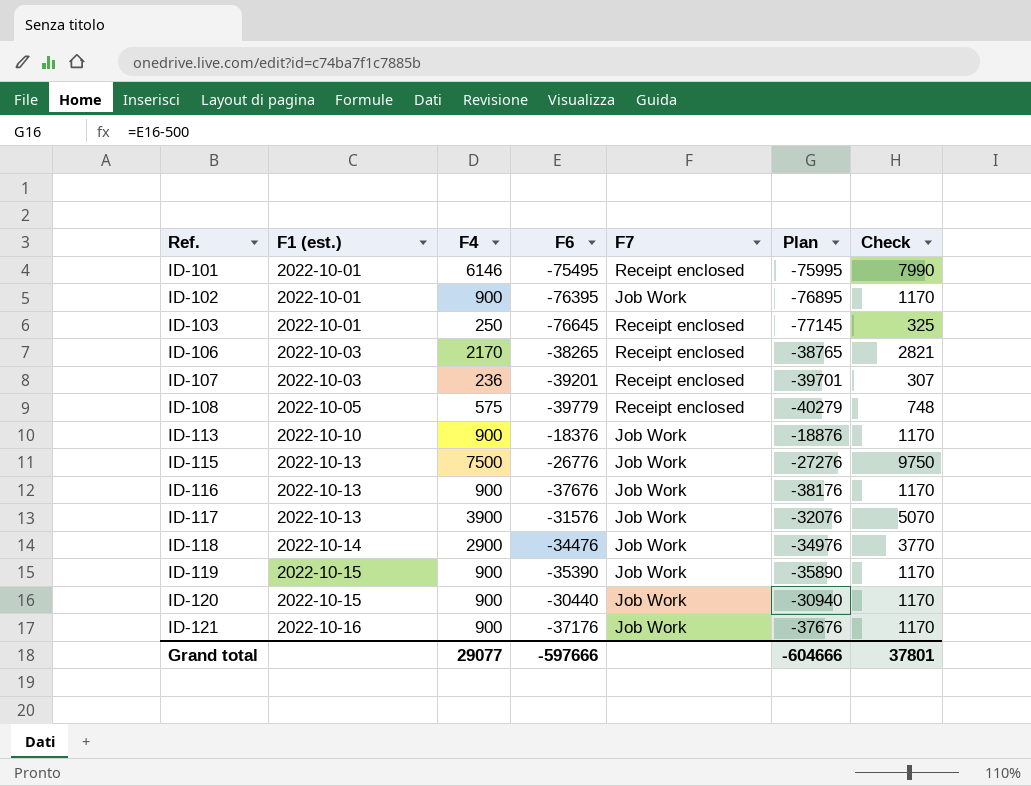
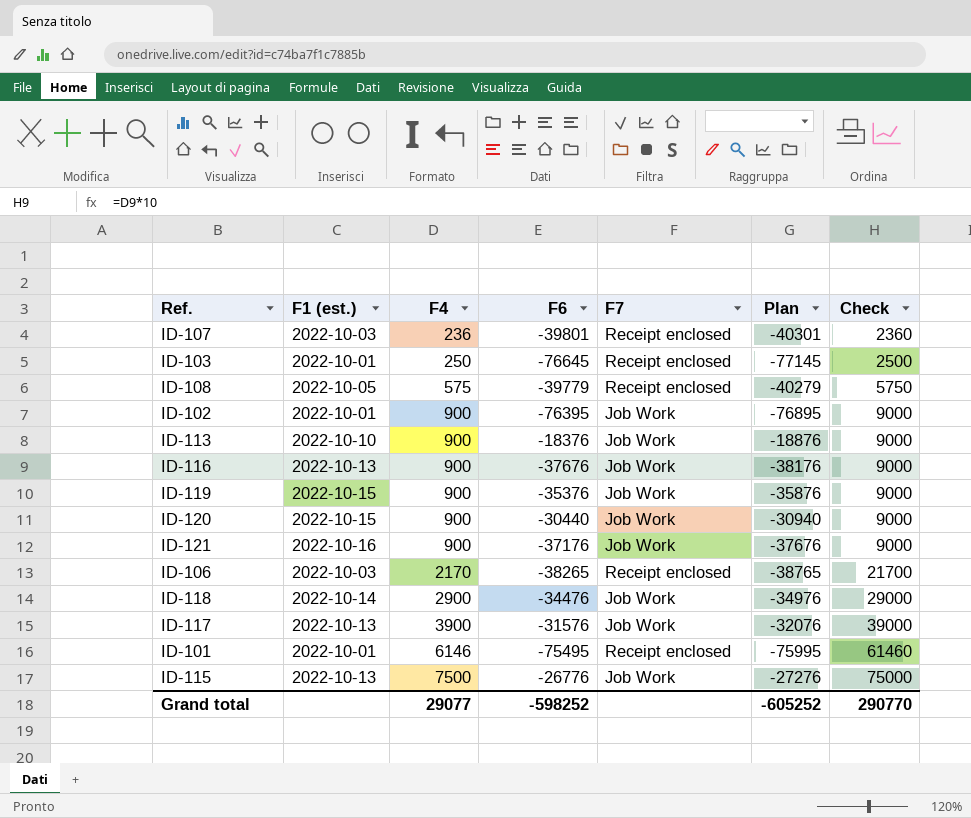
row order: Ref. ascending -> F4 ascending
column Check | formula: [F4] * 1.3 -> [F4] * 10
ID-107 | F6: -39201 -> -39801
ID-107 | Plan: -39701 -> -40301
ID-119 | F6: -35390 -> -35376
ID-119 | Plan: -35890 -> -35876
Grand total | F6: -597666 -> -598252
Grand total | Plan: -604666 -> -605252
Grand total | Check: 37801 -> 290770

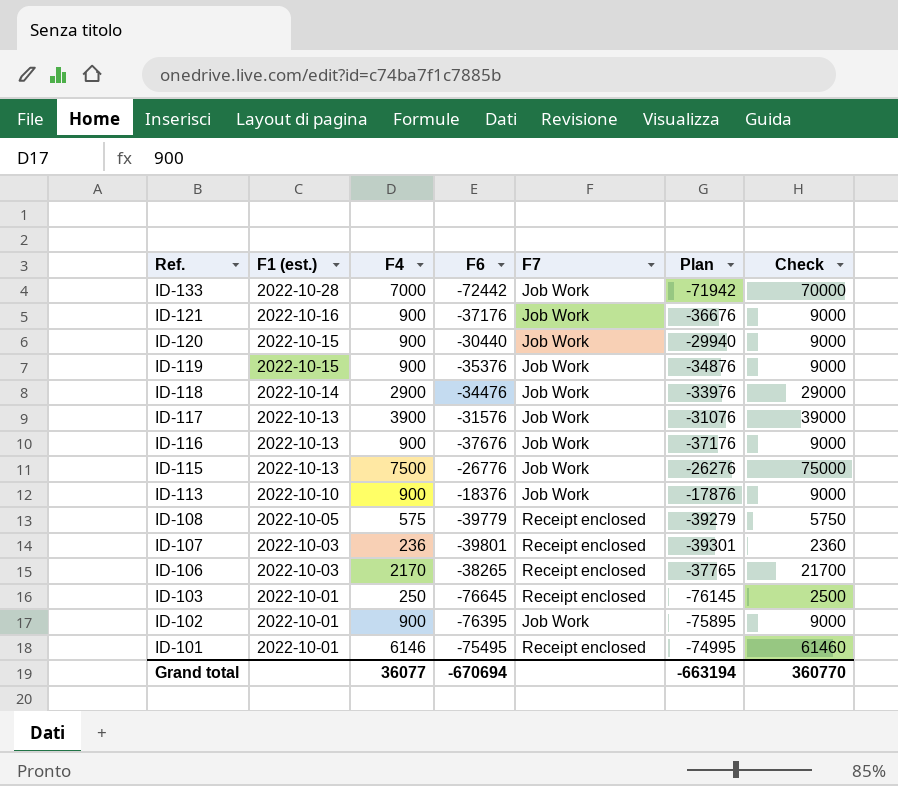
row order: F4 ascending -> Ref. descending
column Plan | formula: [F6] - 500 -> [F6] + 500
row ID-133: none -> 2022-10-28 | 7000 | -72442 | Job Work | -71942 | 70000
Grand total | F4: 29077 -> 36077
Grand total | F6: -598252 -> -670694
Grand total | Plan: -605252 -> -663194
Grand total | Check: 290770 -> 360770

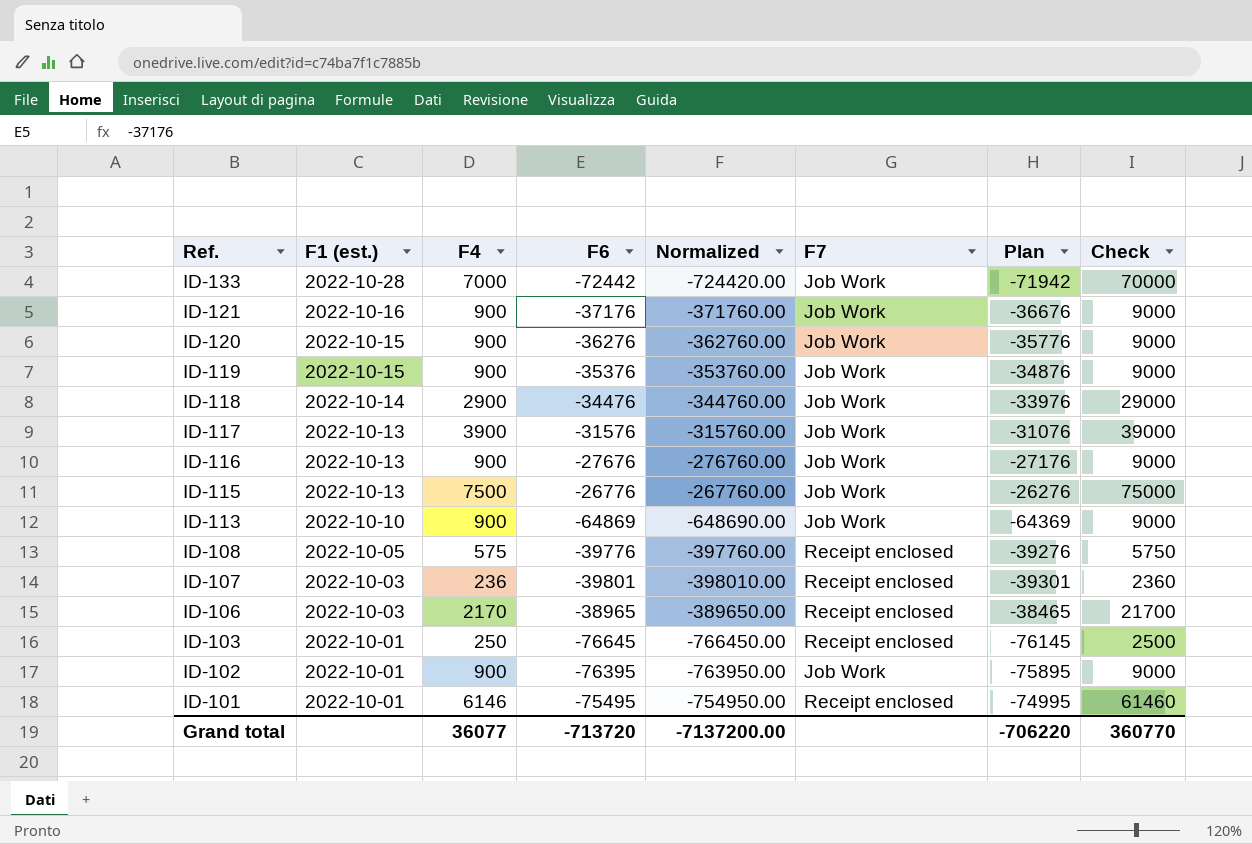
column Normalized | formula: none -> [F6] * 10
ID-120 | F6: -30440 -> -36276
ID-120 | Plan: -29940 -> -35776
ID-116 | F6: -37676 -> -27676
ID-116 | Plan: -37176 -> -27176
ID-113 | F6: -18376 -> -64869
ID-113 | Plan: -17876 -> -64369
ID-108 | F6: -39779 -> -39776
ID-108 | Plan: -39279 -> -39276
ID-106 | F6: -38265 -> -38965
ID-106 | Plan: -37765 -> -38465
Grand total | F6: -670694 -> -713720
Grand total | Plan: -663194 -> -706220

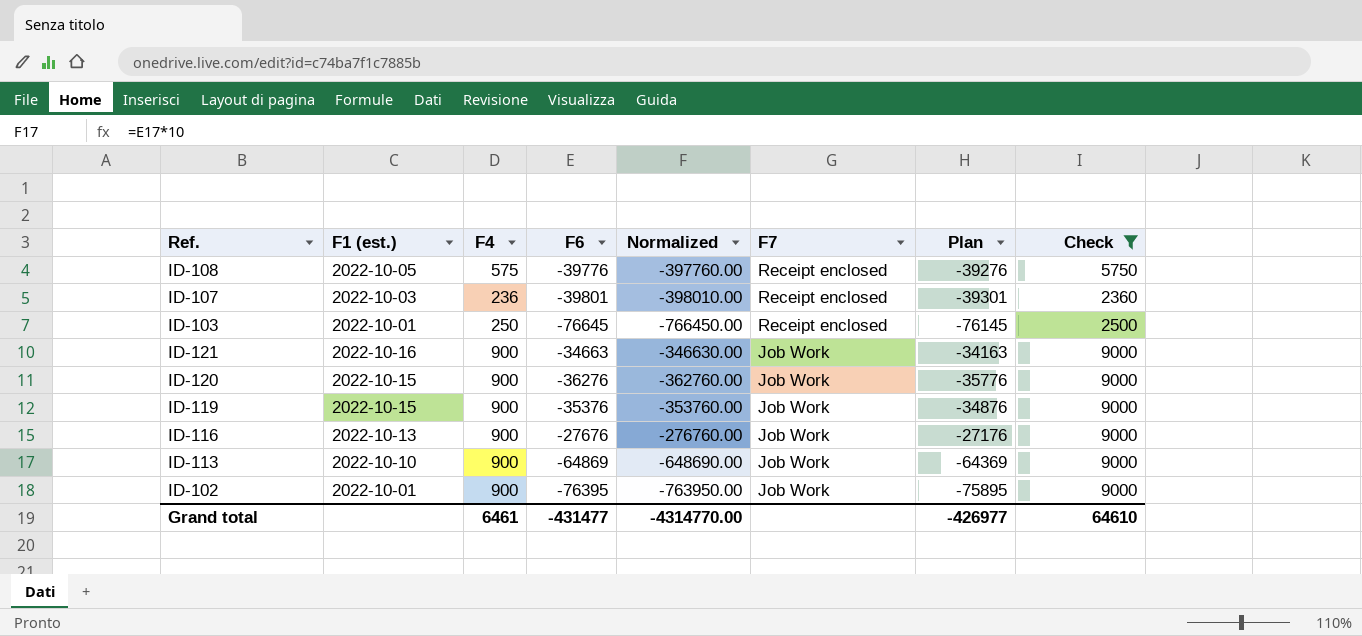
filter: none -> Check <= 9000
row order: Ref. descending -> F7 descending
ID-121 | F6: -37176 -> -34663
ID-121 | Normalized: -371760.00 -> -346630.00
ID-121 | Plan: -36676 -> -34163
Grand total | F4: 36077 -> 6461
Grand total | F6: -713720 -> -431477
Grand total | Normalized: -7137200.00 -> -4314770.00
Grand total | Plan: -706220 -> -426977
Grand total | Check: 360770 -> 64610

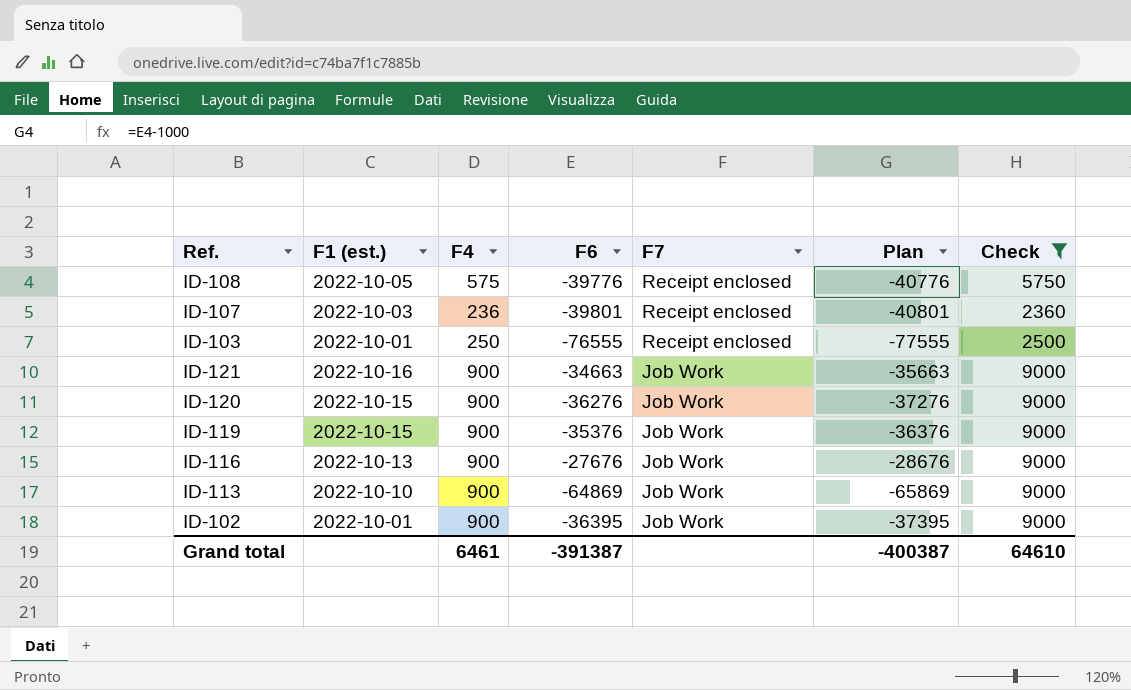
column Normalized | formula: [F6] * 10 -> none
column Plan | formula: [F6] + 500 -> [F6] - 1000
ID-103 | F6: -76645 -> -76555
ID-102 | F6: -76395 -> -36395
Grand total | F6: -431477 -> -391387
Grand total | Plan: -426977 -> -400387

